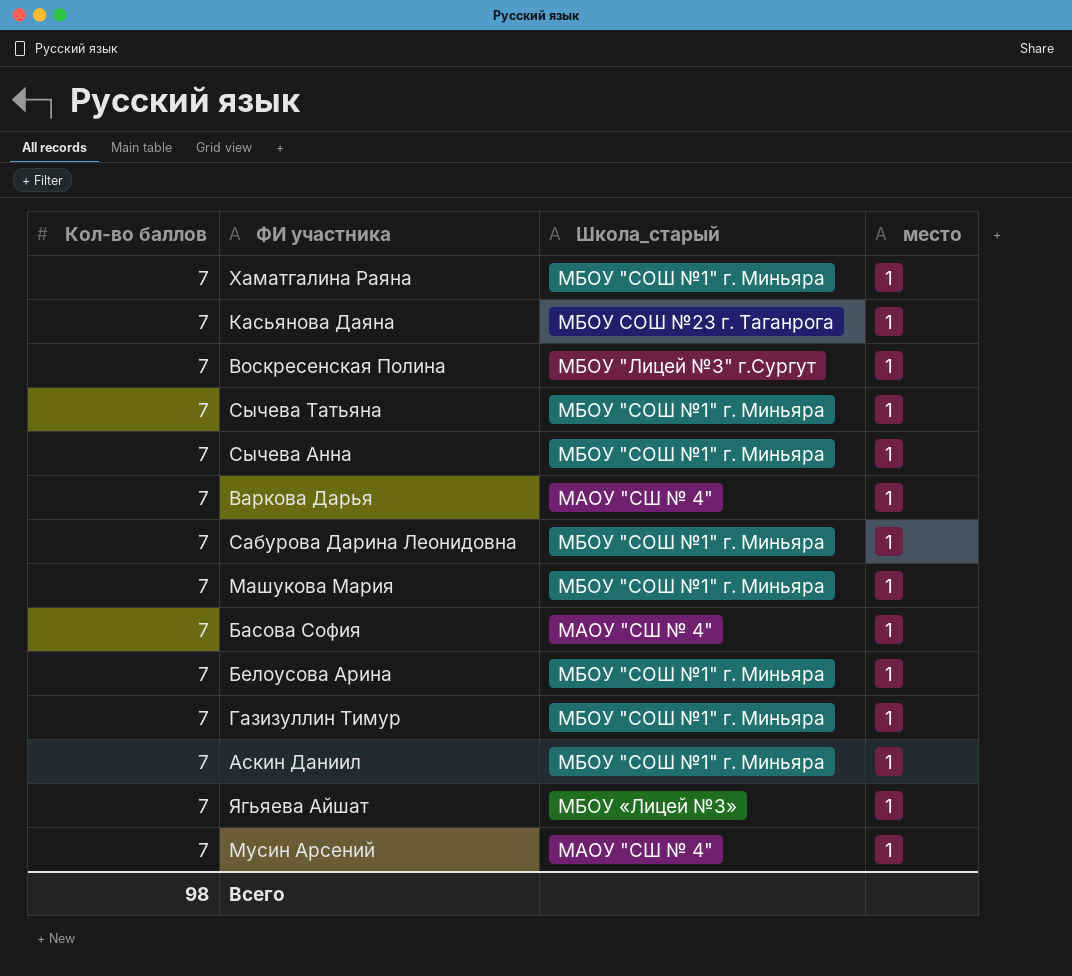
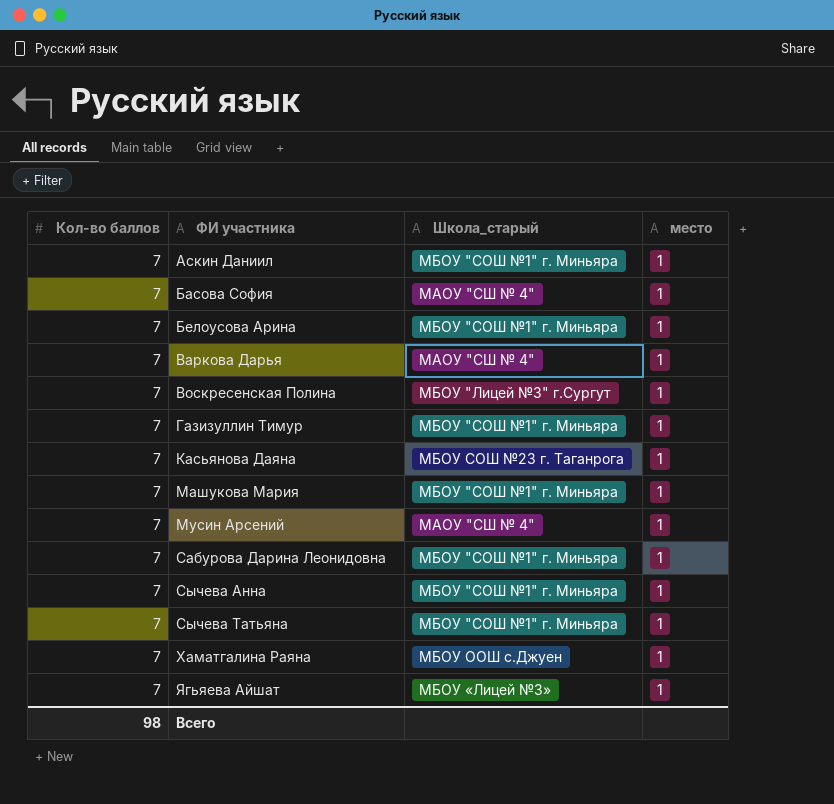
row order: none -> ФИ участника ascending
Хаматгалина Раяна | Школа_старый: МБОУ "СОШ №1" г. Миньяра -> МБОУ ООШ с.Джуен

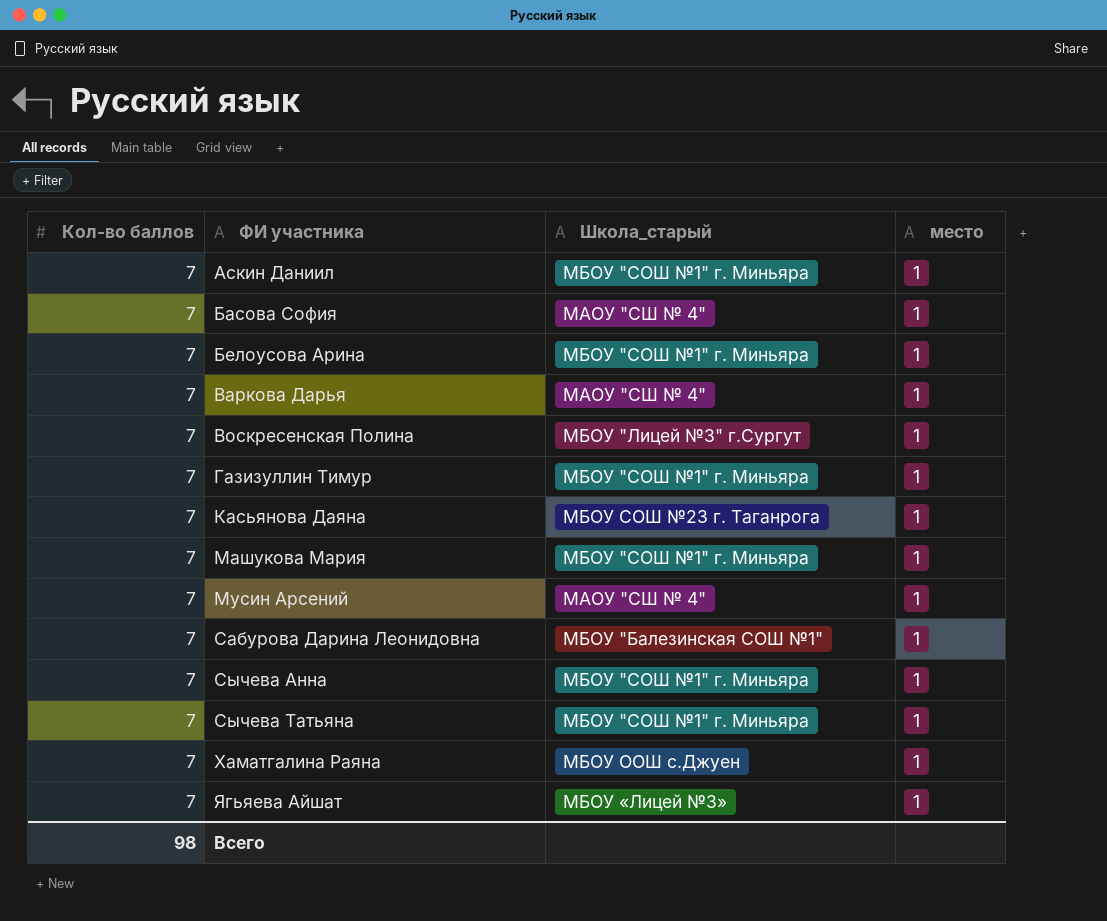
Сабурова Дарина Леонидовна | Школа_старый: МБОУ "СОШ №1" г. Миньяра -> МБОУ "Балезинская СОШ №1"

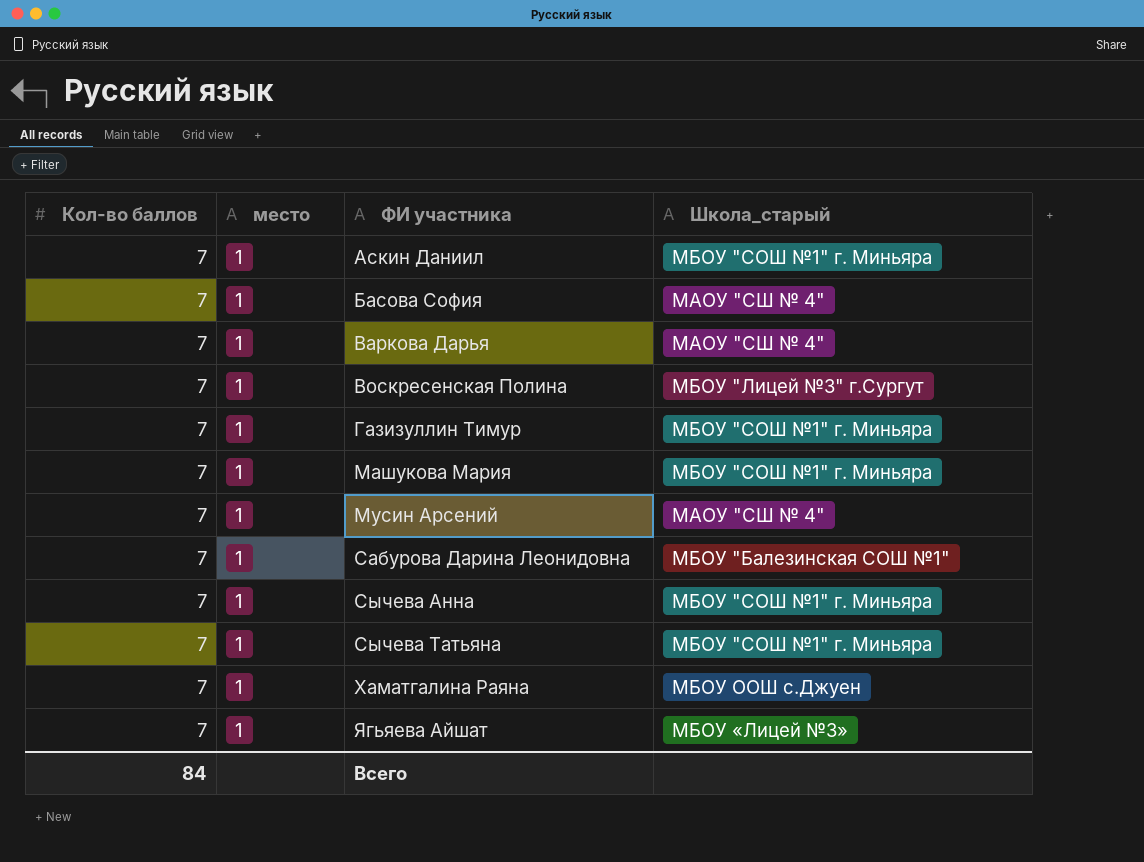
column место | position: 4 -> 2
row Белоусова Арина: 7 | МБОУ "СОШ №1" г. Миньяра | 1 -> none
row Касьянова Даяна: 7 | МБОУ СОШ №23 г. Таганрога | 1 -> none
Всего | Кол-во баллов: 98 -> 84

